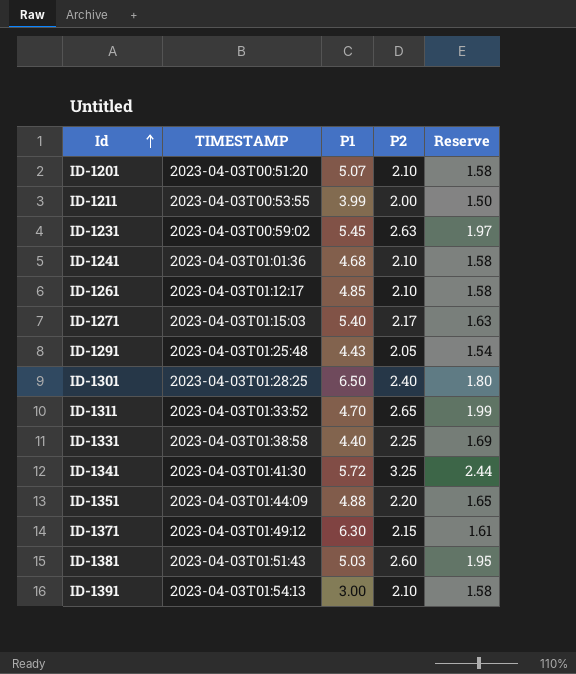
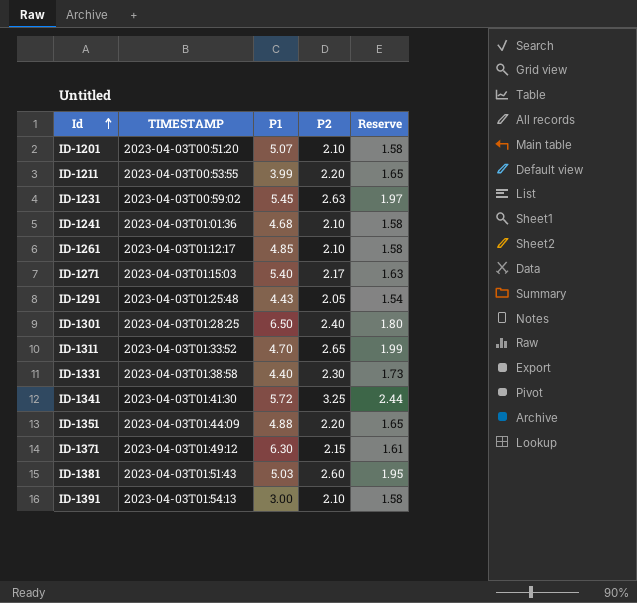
ID-1211 | P2: 2.00 -> 2.20
ID-1211 | Reserve: 1.50 -> 1.65
ID-1331 | P2: 2.25 -> 2.30
ID-1331 | Reserve: 1.69 -> 1.73

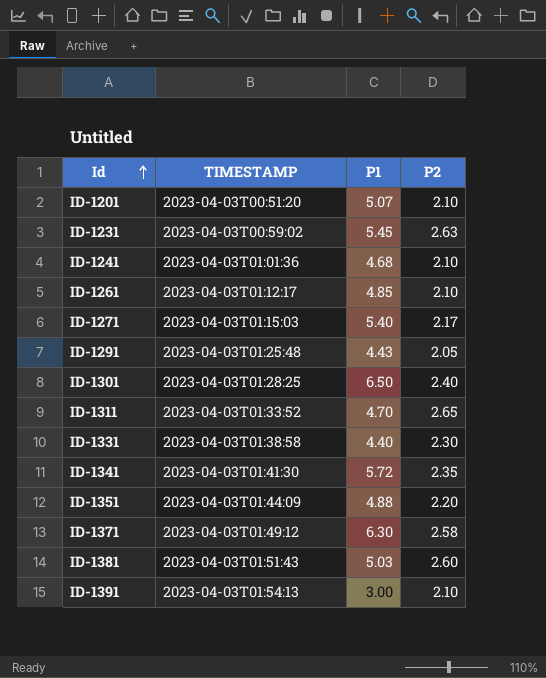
column Reserve | formula: [P2] * 0.75 -> none
row ID-1211: 2023-04-03T00:53:55 | 3.99 | 2.20 | 1.65 -> none
ID-1341 | P2: 3.25 -> 2.35
ID-1371 | P2: 2.15 -> 2.58

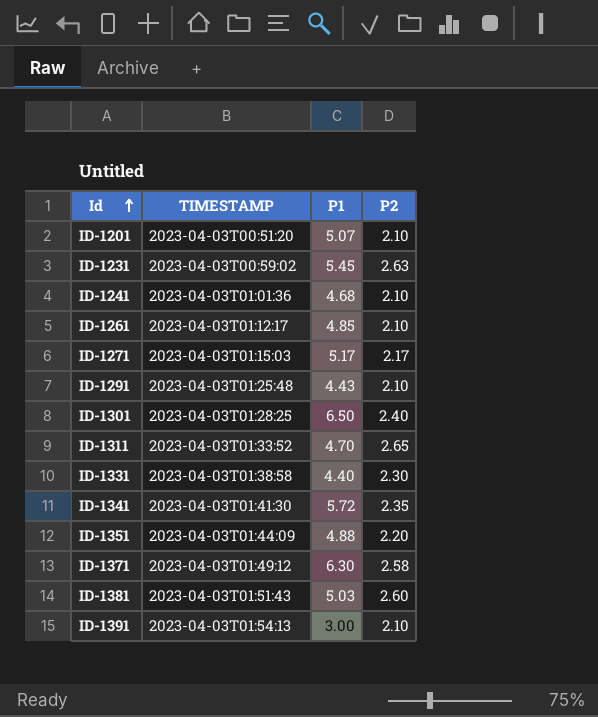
ID-1271 | P1: 5.40 -> 5.17
ID-1291 | P2: 2.05 -> 2.10

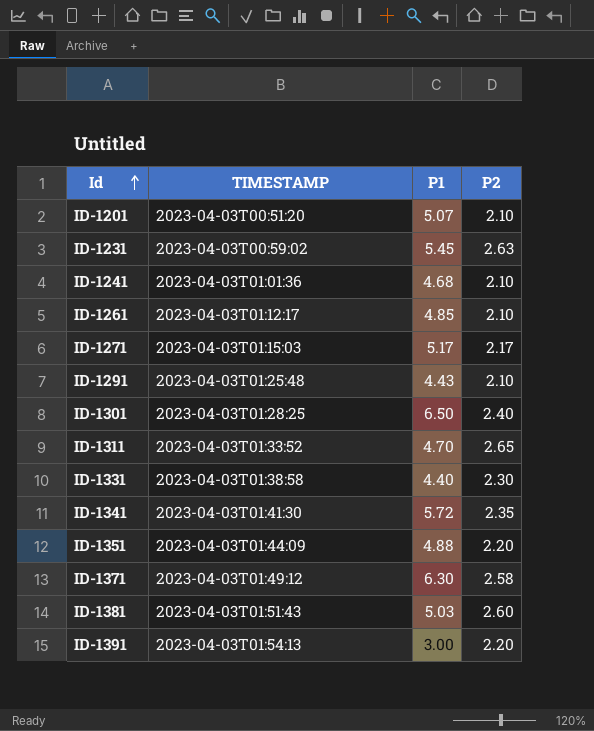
ID-1391 | P2: 2.10 -> 2.20

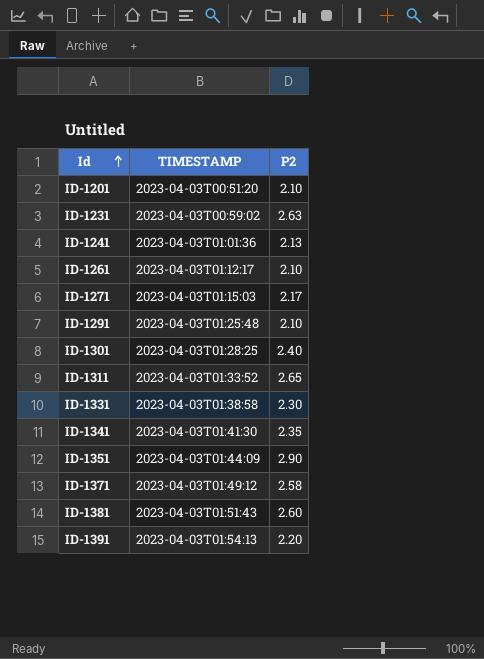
column P1 | position: 3 -> none
ID-1241 | P2: 2.10 -> 2.13
ID-1351 | P2: 2.20 -> 2.90

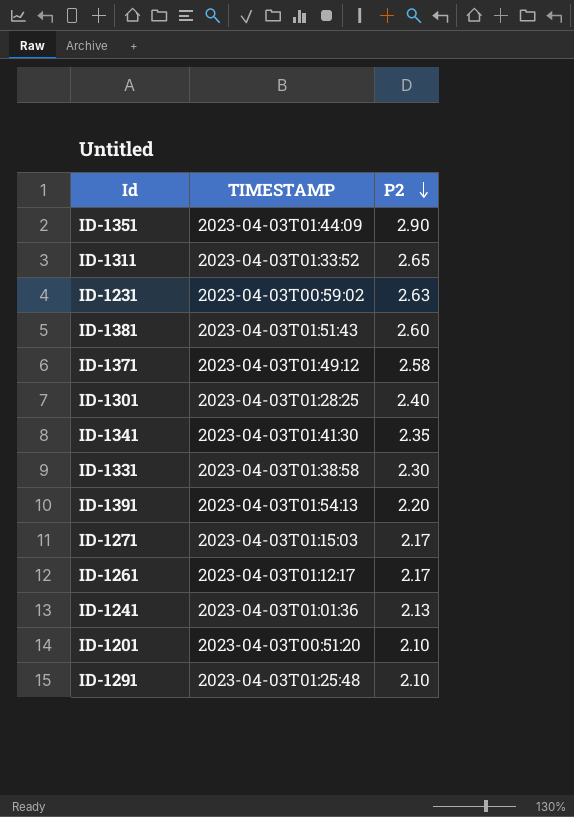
row order: Id ascending -> P2 descending
ID-1261 | P2: 2.10 -> 2.17

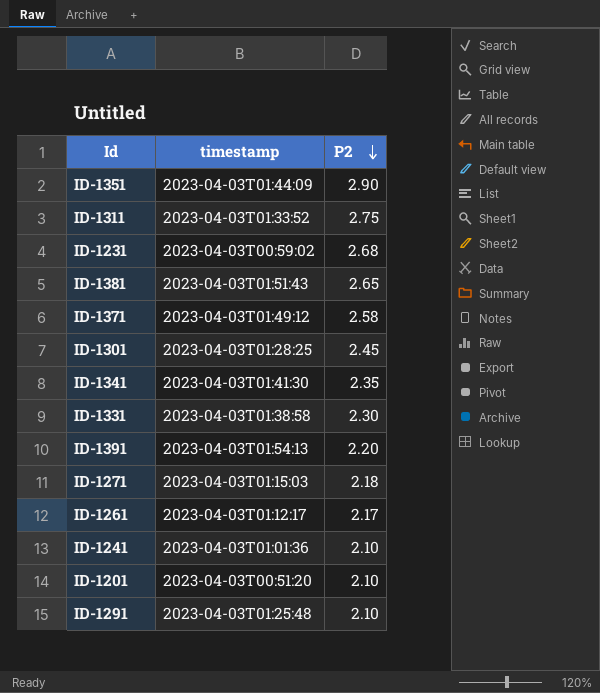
column name: TIMESTAMP -> timestamp
ID-1311 | P2: 2.65 -> 2.75
ID-1231 | P2: 2.63 -> 2.68
ID-1381 | P2: 2.60 -> 2.65
ID-1301 | P2: 2.40 -> 2.45
ID-1271 | P2: 2.17 -> 2.18
ID-1241 | P2: 2.13 -> 2.10

